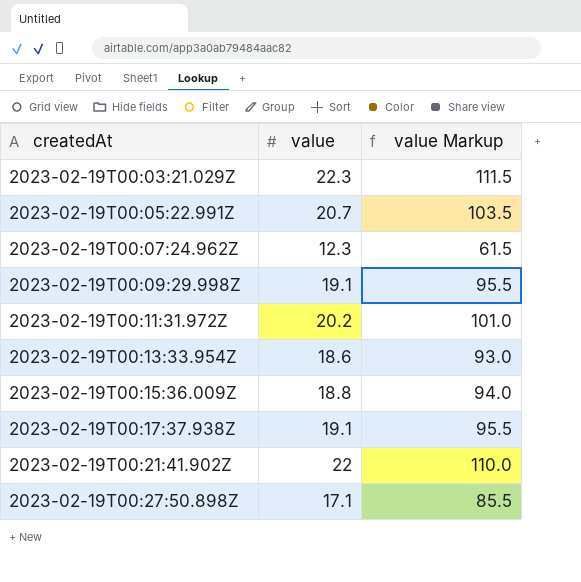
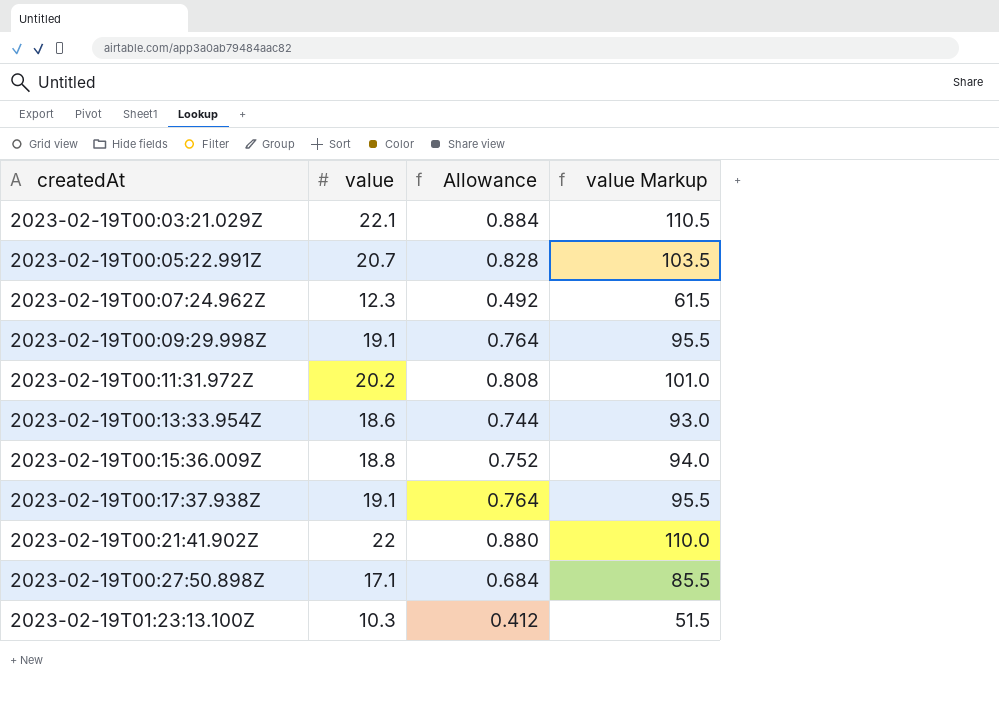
column Allowance | formula: none -> [value] * 0.04
2023-02-19T00:03:21.029Z | value: 22.3 -> 22.1
2023-02-19T00:03:21.029Z | value Markup: 111.5 -> 110.5
row 2023-02-19T01:23:13.100Z: none -> 10.3 | 0.412 | 51.5

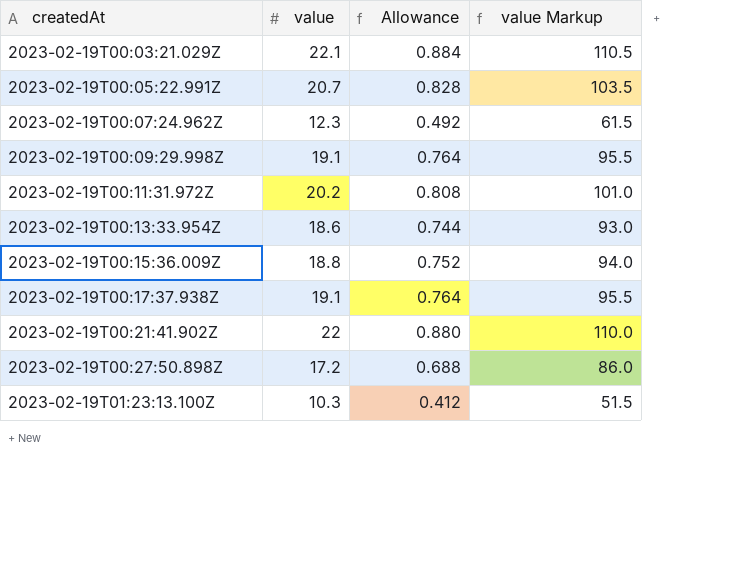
2023-02-19T00:27:50.898Z | value: 17.1 -> 17.2
2023-02-19T00:27:50.898Z | Allowance: 0.684 -> 0.688
2023-02-19T00:27:50.898Z | value Markup: 85.5 -> 86.0

